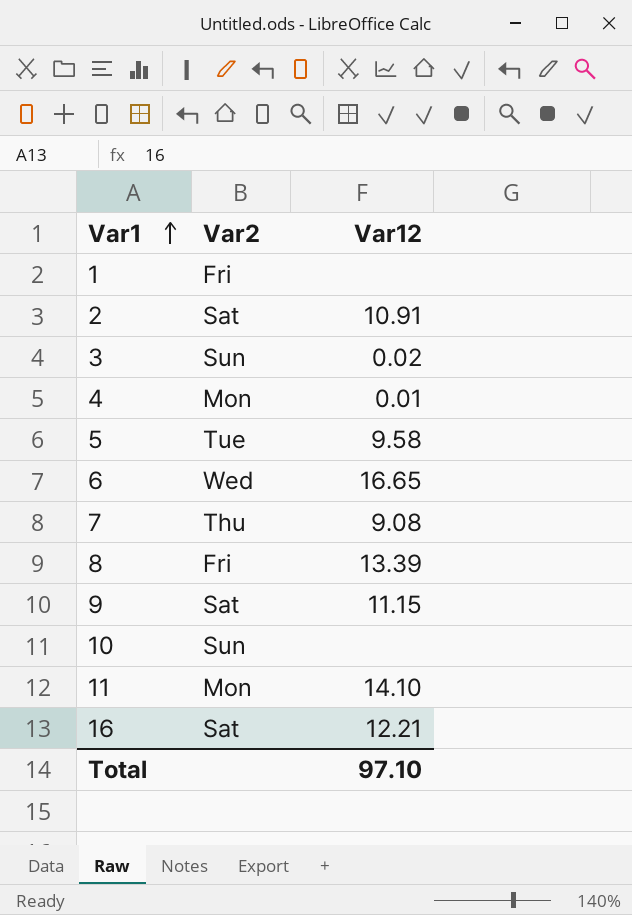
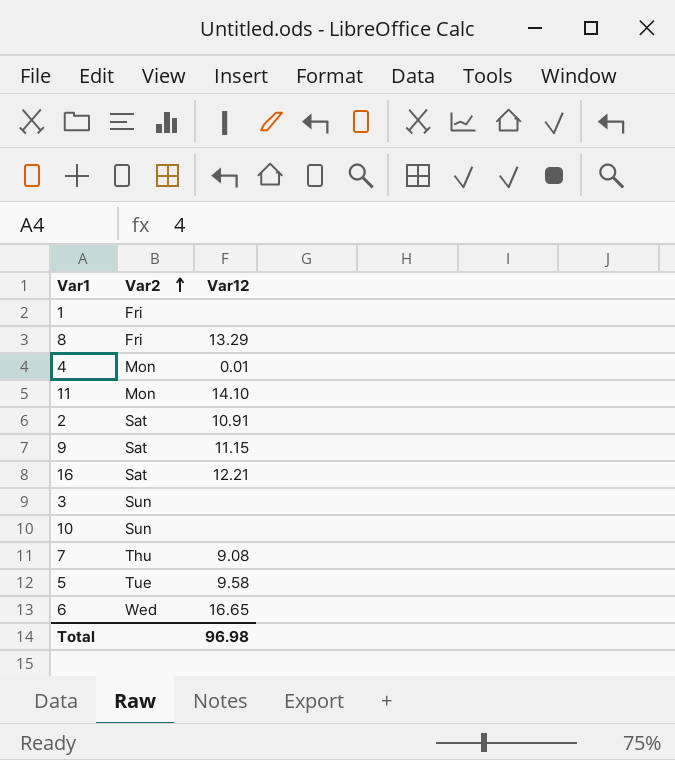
row order: Var1 ascending -> Var2 ascending
8 | Var12: 13.39 -> 13.29
3 | Var12: 0.02 -> none
Total | Var12: 97.10 -> 96.98

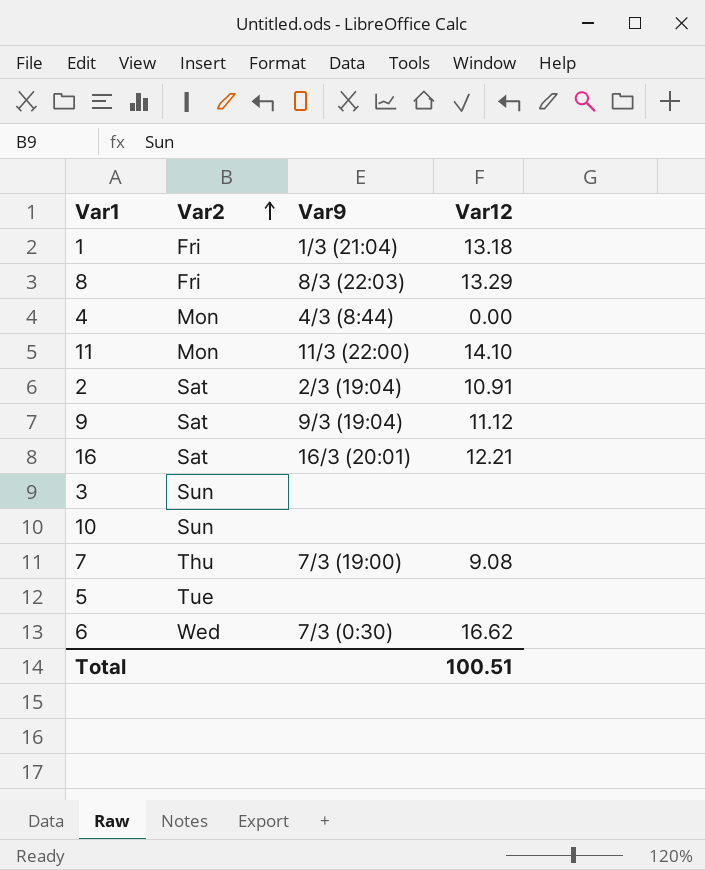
column Var9 | position: none -> 3
1 | Var12: none -> 13.18
4 | Var12: 0.01 -> 0.00
9 | Var12: 11.15 -> 11.12
5 | Var12: 9.58 -> none
6 | Var12: 16.65 -> 16.62
Total | Var12: 96.98 -> 100.51

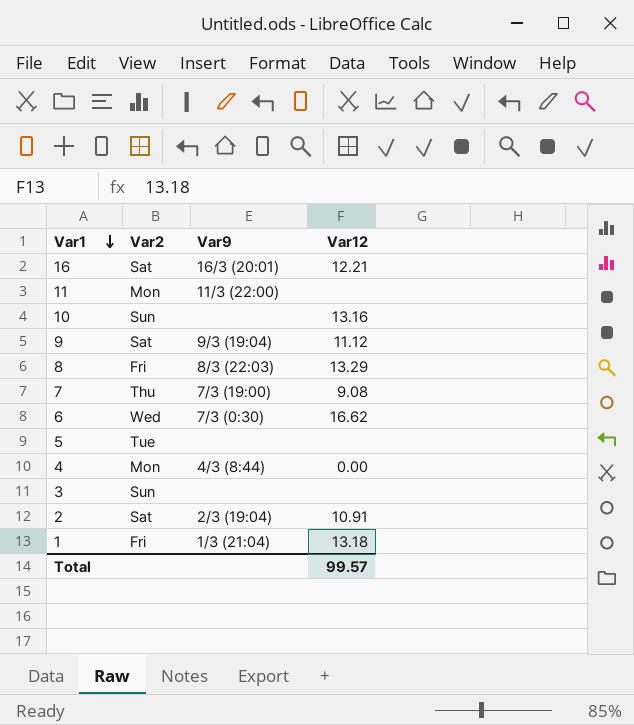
row order: Var2 ascending -> Var1 descending
11 | Var12: 14.10 -> none
10 | Var12: none -> 13.16
Total | Var12: 100.51 -> 99.57

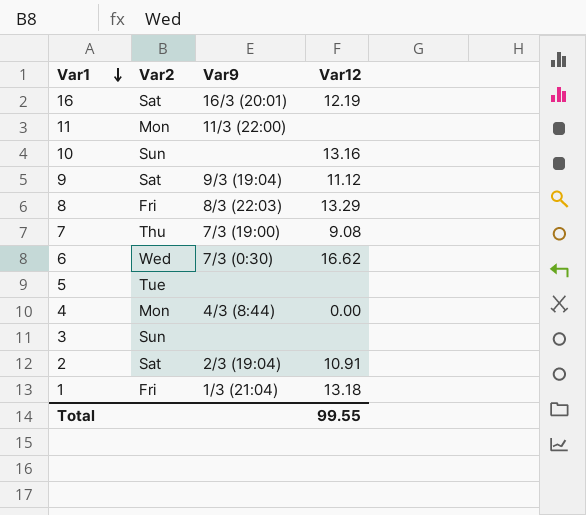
16 | Var12: 12.21 -> 12.19
Total | Var12: 99.57 -> 99.55

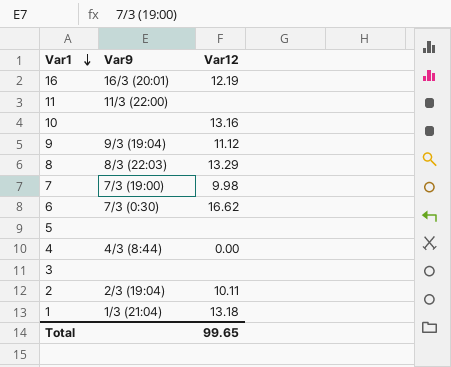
column Var2 | position: 2 -> none
7 | Var12: 9.08 -> 9.98
2 | Var12: 10.91 -> 10.11
Total | Var12: 99.55 -> 99.65

